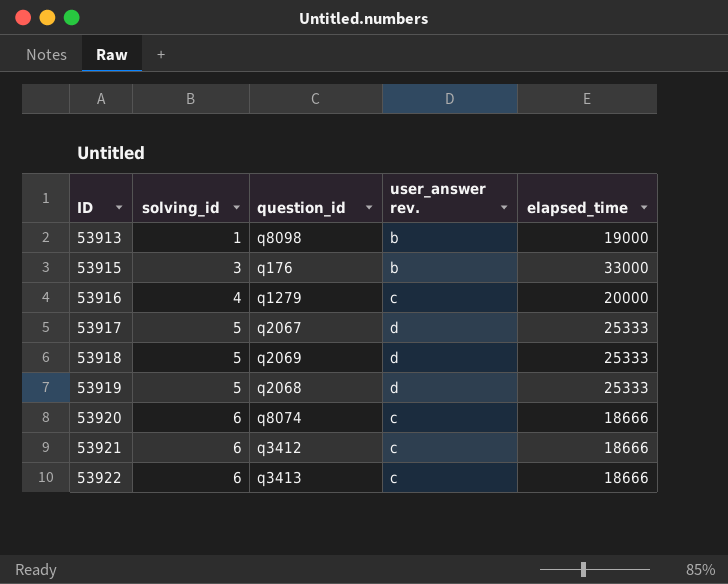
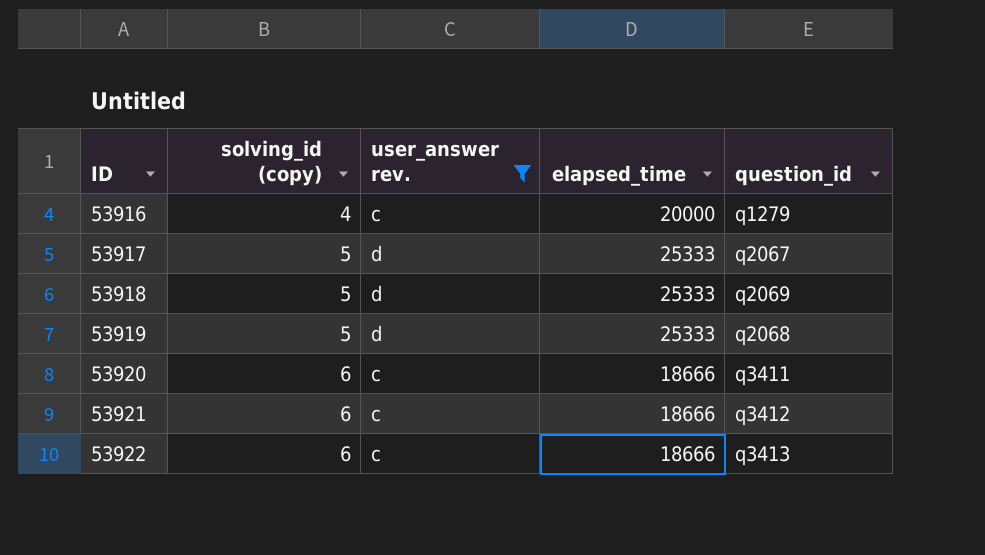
filter: none -> user_answer rev. != b
column name: solving_id -> solving_id (copy)
column question_id | position: 3 -> 5
53920 | question_id: q8074 -> q3411

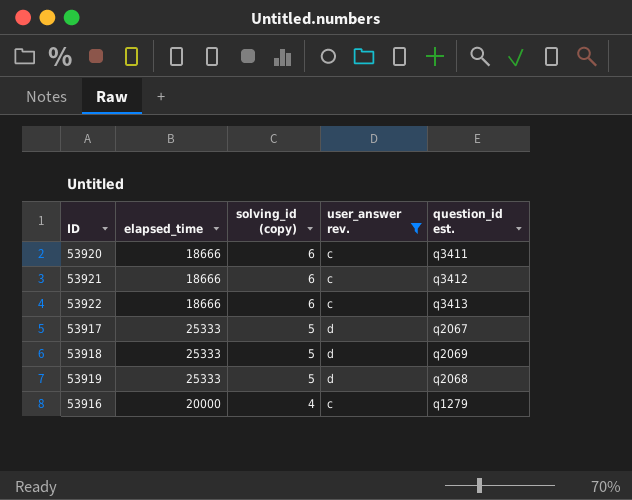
row order: ID ascending -> solving_id (copy) descending
column elapsed_time | position: 4 -> 2
column name: question_id -> question_id est.

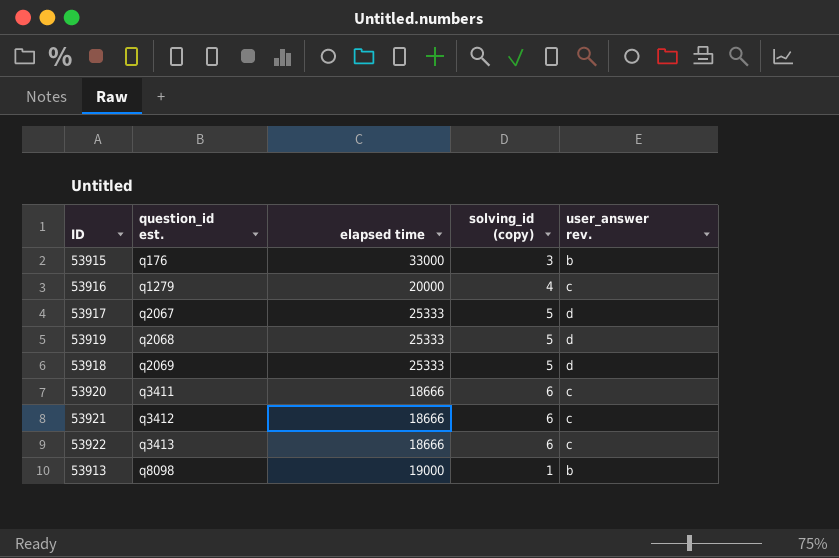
filter: user_answer rev. != b -> none
row order: solving_id (copy) descending -> question_id est. ascending
column question_id est. | position: 5 -> 2
column name: elapsed_time -> elapsed time

